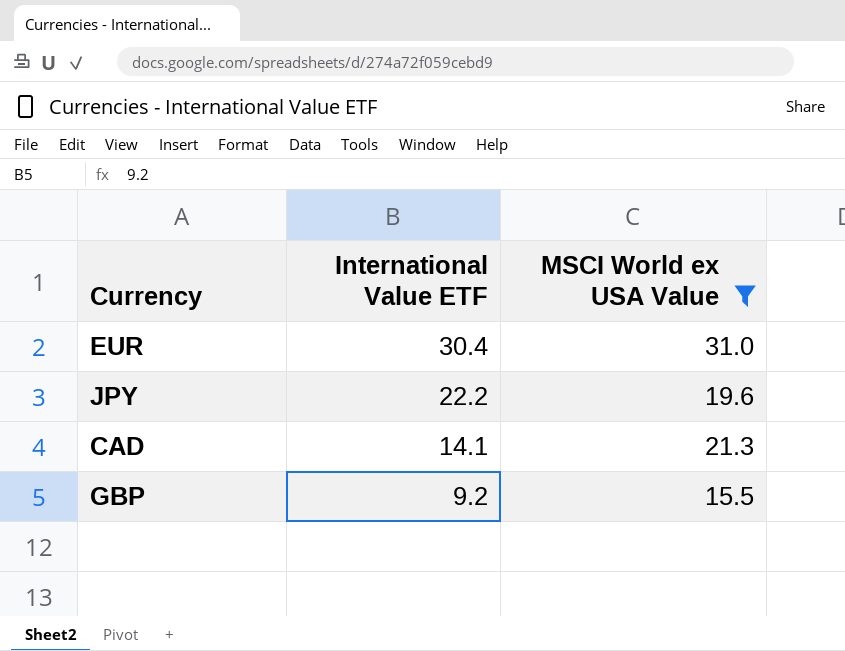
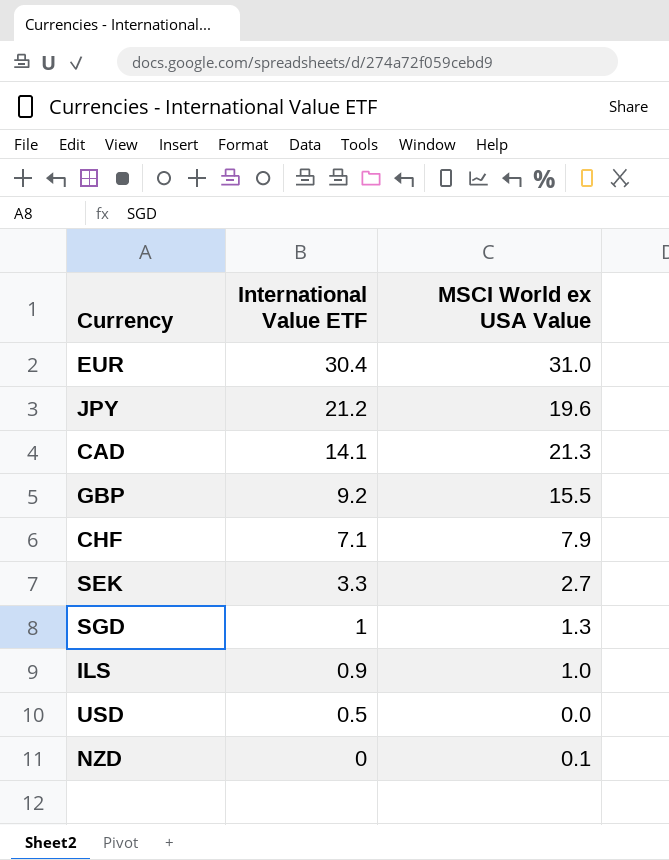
filter: MSCI World ex USA Value >= 15.5 -> none
JPY | International Value ETF: 22.2 -> 21.2

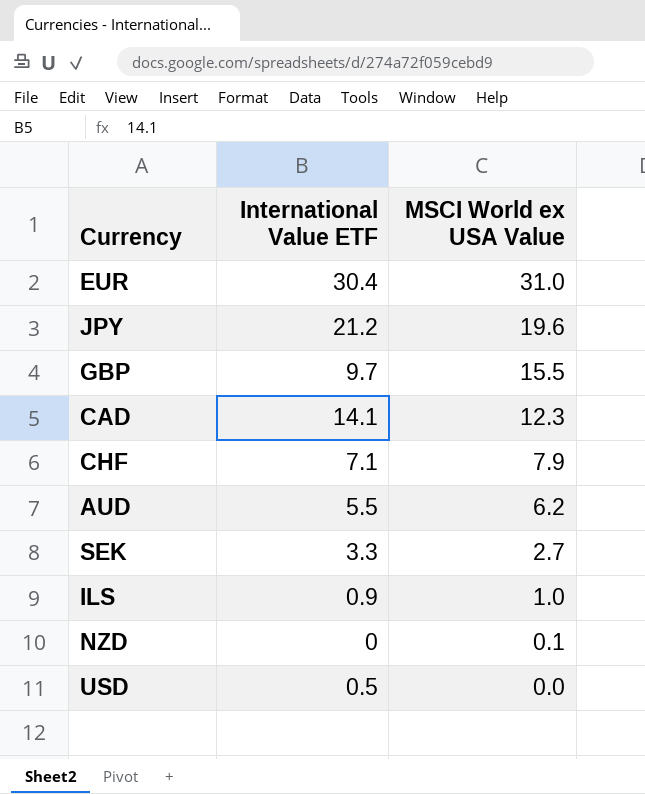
row order: International Value ETF descending -> MSCI World ex USA Value descending
row SGD: 1 | 1.3 -> none
GBP | International Value ETF: 9.2 -> 9.7
CAD | MSCI World ex USA Value: 21.3 -> 12.3
row AUD: none -> 5.5 | 6.2

